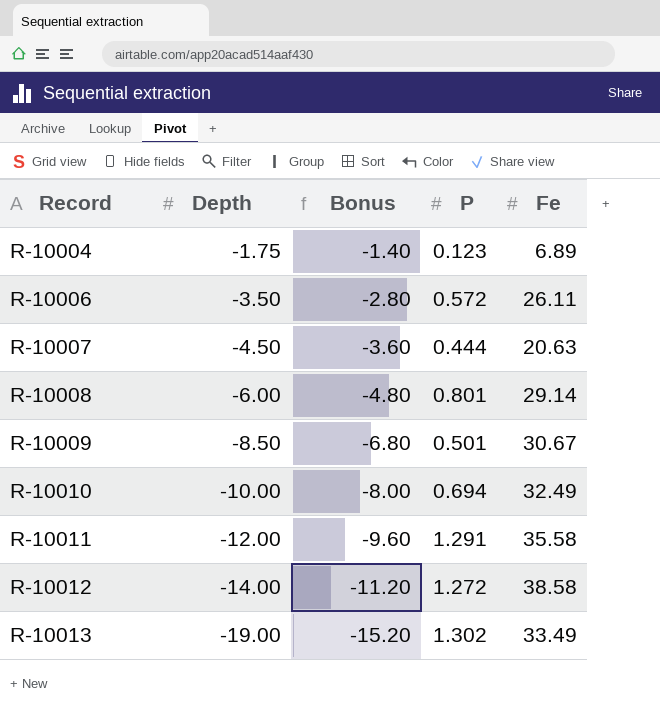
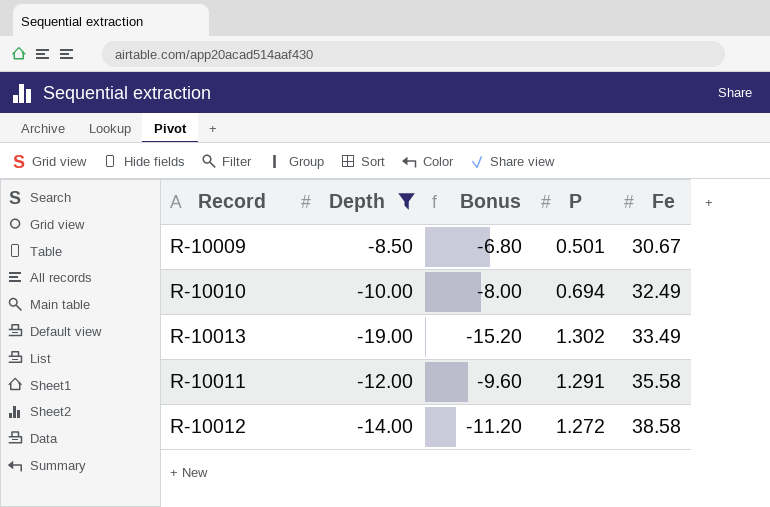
filter: none -> Depth <= -8.50
row order: Record ascending -> Fe ascending

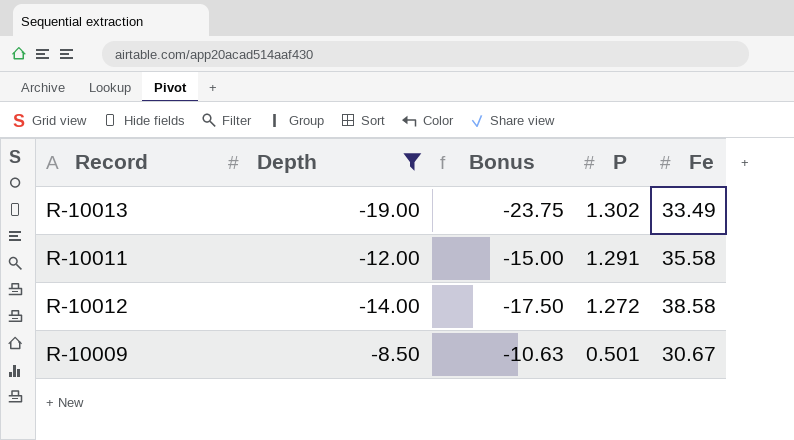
row order: Fe ascending -> P descending
column Bonus | formula: [Depth] * 0.8 -> [Depth] * 1.25
row R-10010: -10.00 | -8.00 | 0.694 | 32.49 -> none

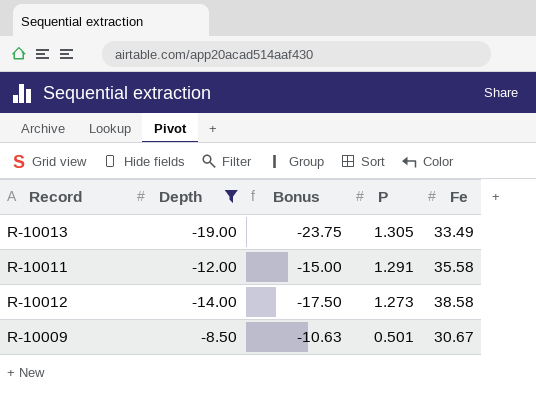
R-10013 | P: 1.302 -> 1.305
R-10012 | P: 1.272 -> 1.273

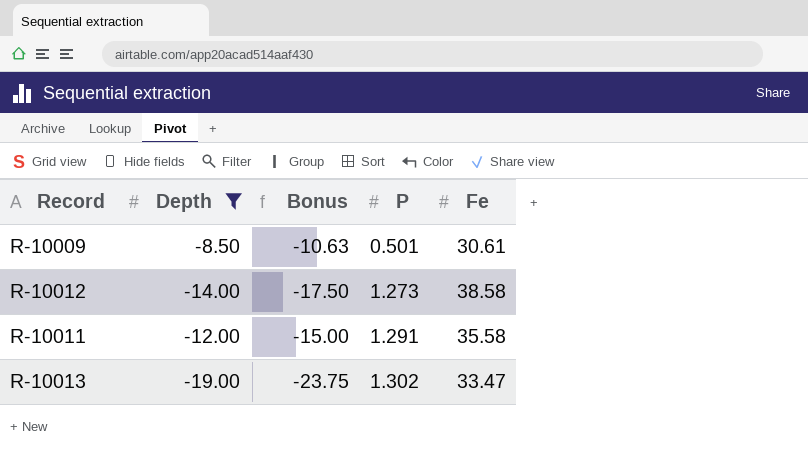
row order: P descending -> P ascending
R-10009 | Fe: 30.67 -> 30.61
R-10013 | P: 1.305 -> 1.302
R-10013 | Fe: 33.49 -> 33.47

